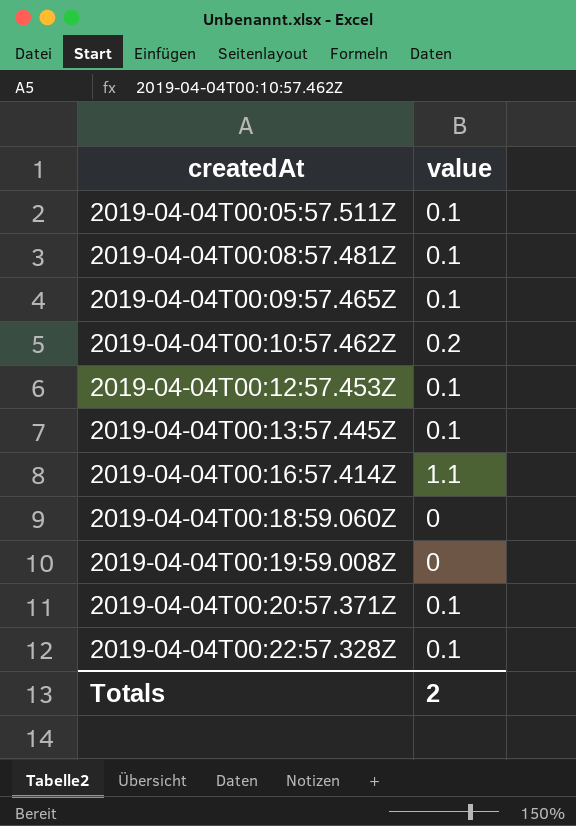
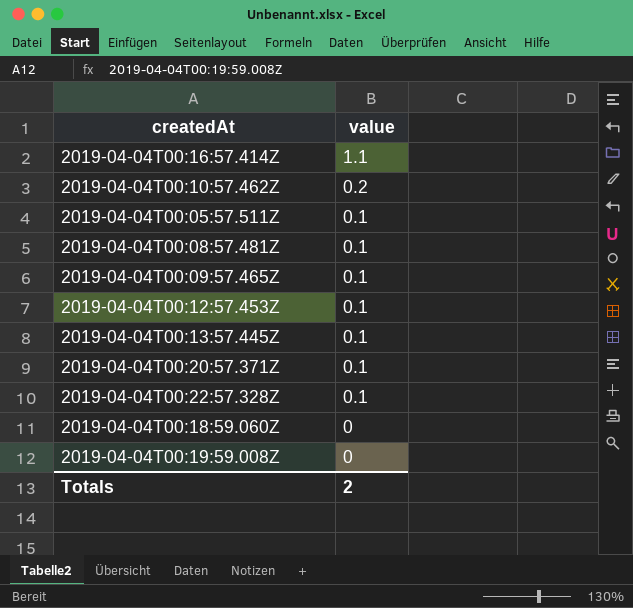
row order: createdAt ascending -> value descending

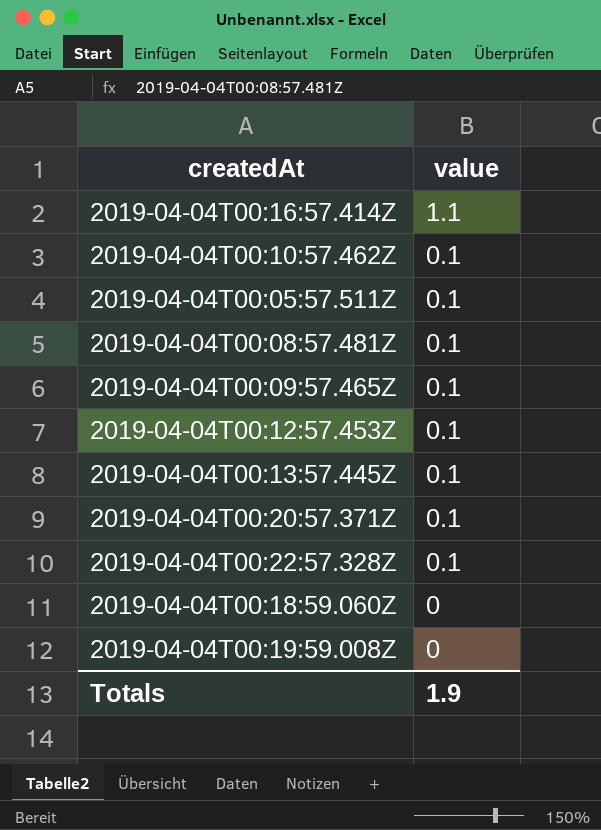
2019-04-04T00:10:57.462Z | value: 0.2 -> 0.1
Totals | value: 2 -> 1.9

